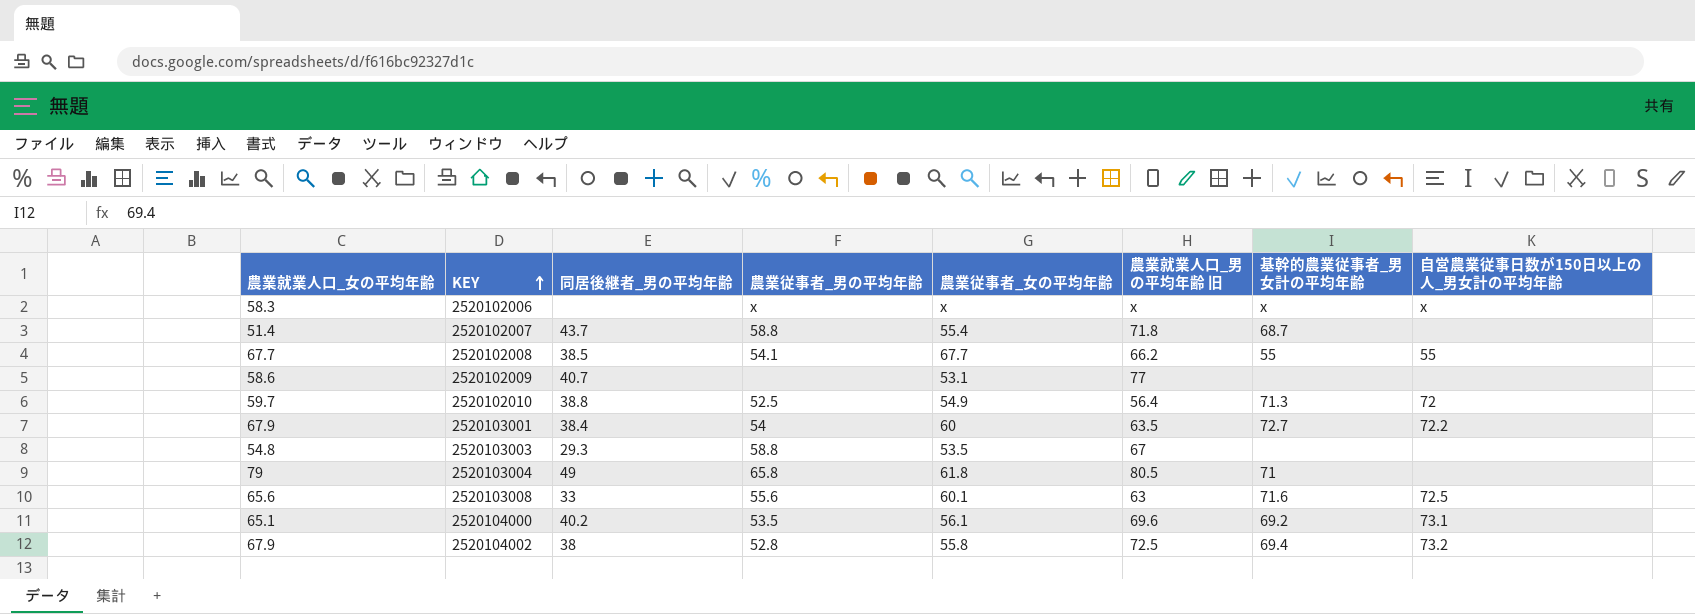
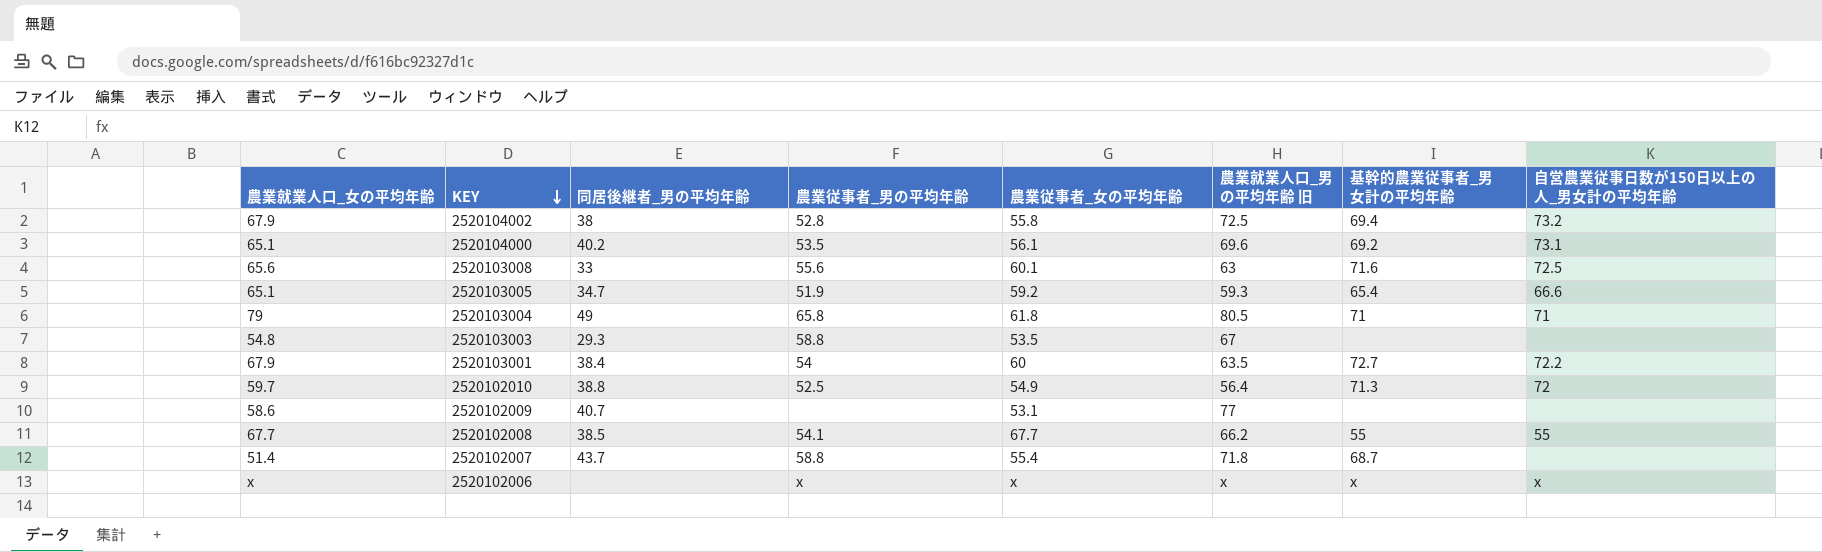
row order: KEY ascending -> KEY descending
row 2520103005: none -> 65.1 | 34.7 | 51.9 | 59.2 | 59.3 | 65.4 | 66.6
2520103004 | 自営農業従事日数が150日以上の人_男女計の平均年齢: none -> 71
2520102006 | 農業就業人口_女の平均年齢: 58.3 -> x

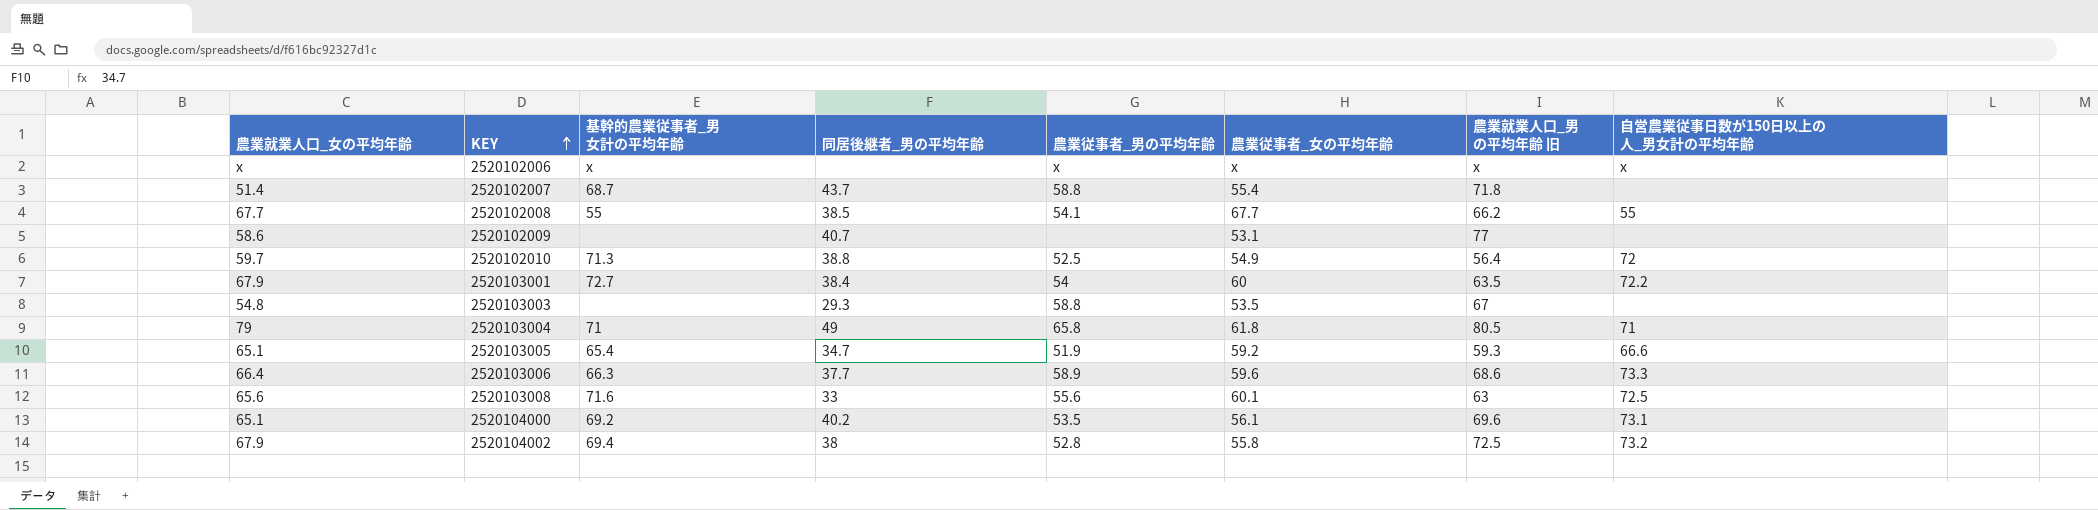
row order: KEY descending -> KEY ascending
column 基幹的農業従事者_男女計の平均年齢 | position: 7 -> 3
row 2520103006: none -> 66.4 | 66.3 | 37.7 | 58.9 | 59.6 | 68.6 | 73.3

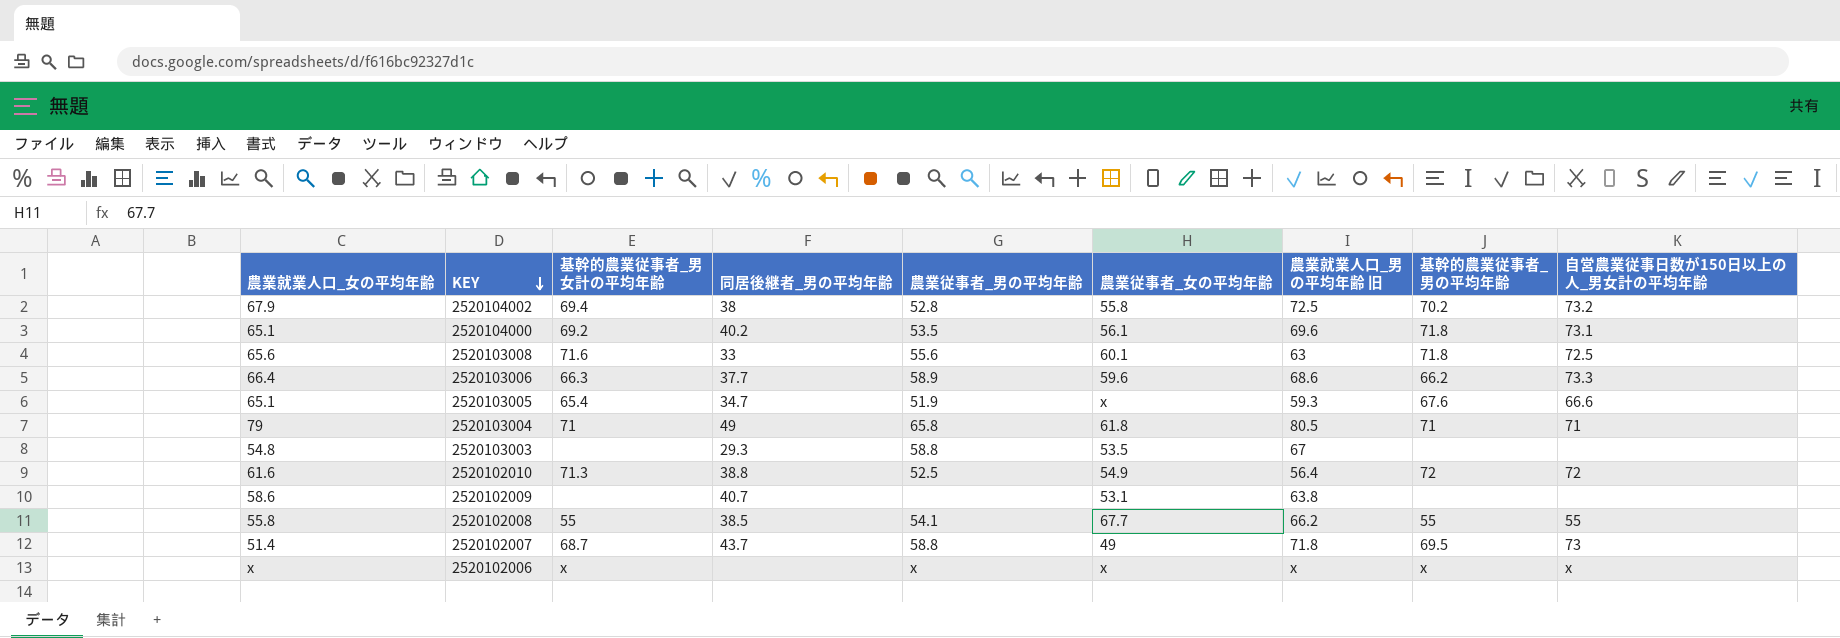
row order: KEY ascending -> KEY descending
column 基幹的農業従事者_男の平均年齢 | position: none -> 8
row 2520103001: 67.9 | 72.7 | 38.4 | 54 | 60 | 63.5 | 72.2 -> none
2520103005 | 農業従事者_女の平均年齢: 59.2 -> x
2520102010 | 農業就業人口_女の平均年齢: 59.7 -> 61.6
2520102009 | 農業就業人口_男の平均年齢 旧: 77 -> 63.8
2520102008 | 農業就業人口_女の平均年齢: 67.7 -> 55.8
2520102007 | 農業従事者_女の平均年齢: 55.4 -> 49
2520102007 | 自営農業従事日数が150日以上の人_男女計の平均年齢: none -> 73

